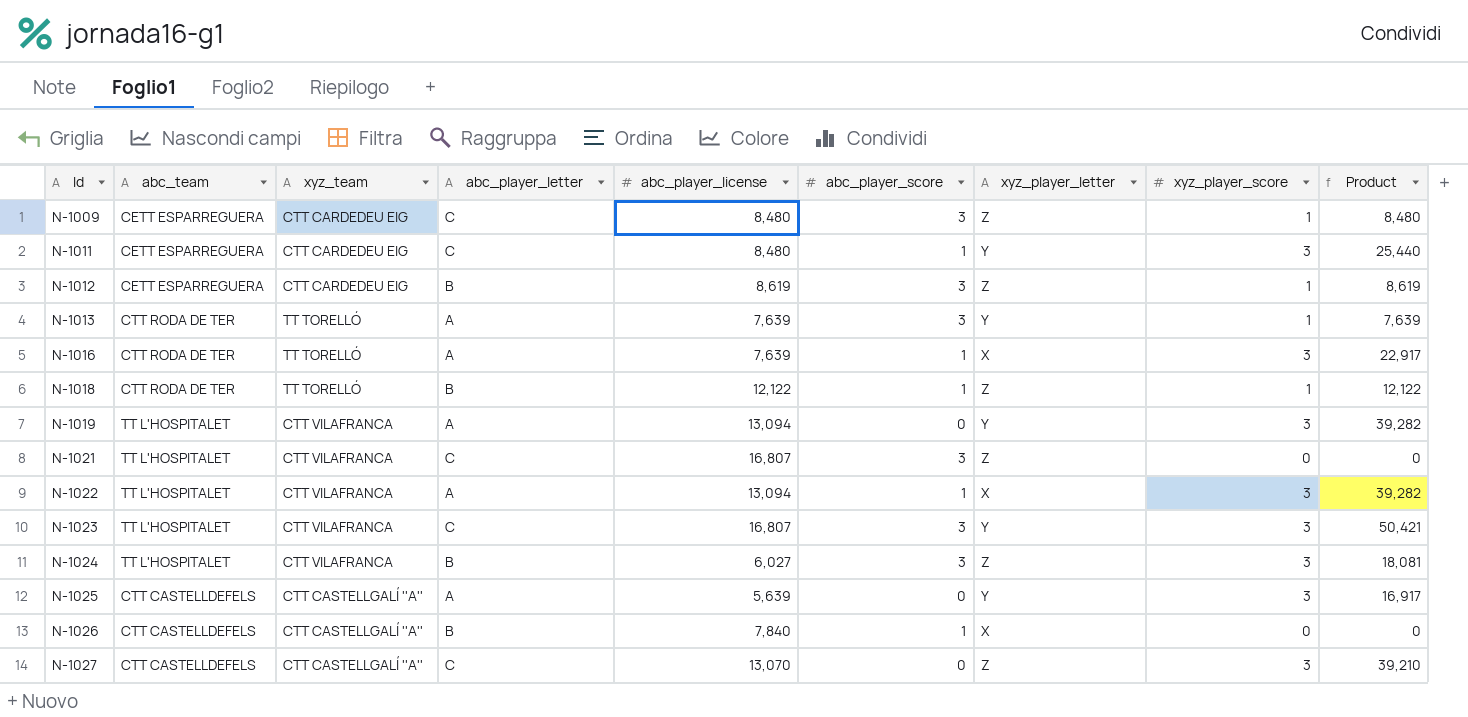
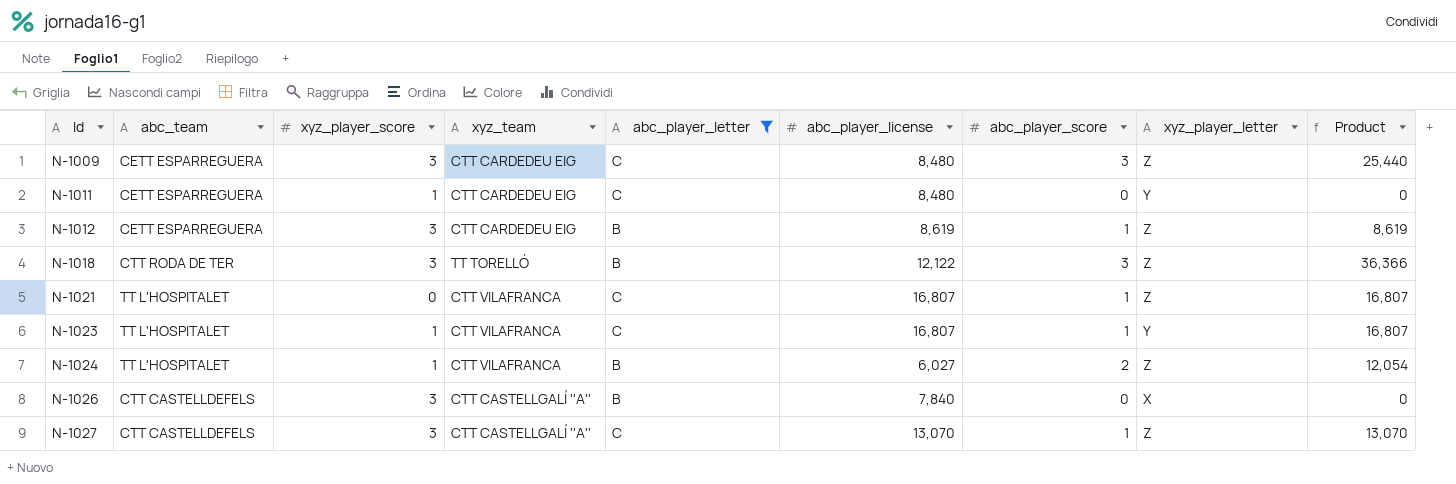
filter: none -> abc_player_letter != A
column xyz_player_score | position: 8 -> 3
column Product | formula: [abc_player_license] * [xyz_player_score] -> [abc_player_license] * [abc_player_score]
N-1009 | xyz_player_score: 1 -> 3
N-1011 | xyz_player_score: 3 -> 1
N-1011 | abc_player_score: 1 -> 0
N-1012 | xyz_player_score: 1 -> 3
N-1012 | abc_player_score: 3 -> 1
N-1018 | xyz_player_score: 1 -> 3
N-1018 | abc_player_score: 1 -> 3
N-1021 | abc_player_score: 3 -> 1
N-1023 | xyz_player_score: 3 -> 1
N-1023 | abc_player_score: 3 -> 1
N-1024 | xyz_player_score: 3 -> 1
N-1024 | abc_player_score: 3 -> 2
N-1026 | xyz_player_score: 0 -> 3
N-1026 | abc_player_score: 1 -> 0
N-1027 | abc_player_score: 0 -> 1

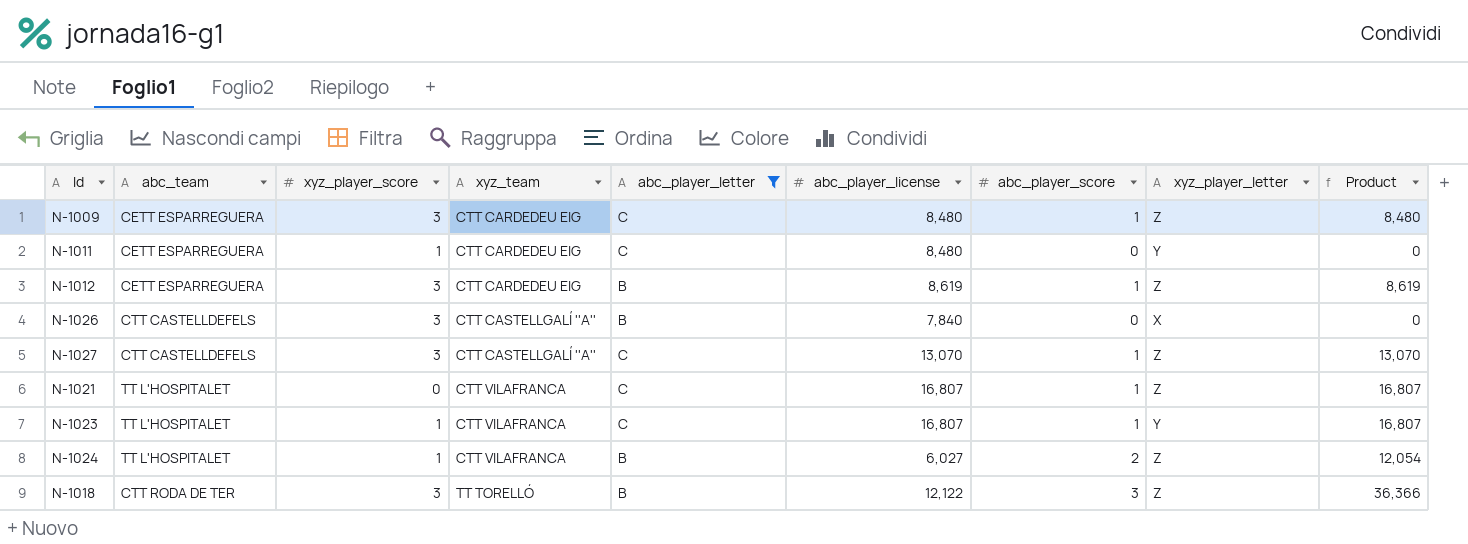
row order: Id ascending -> xyz_team ascending
N-1009 | abc_player_score: 3 -> 1
N-1009 | Product: 25,440 -> 8,480

